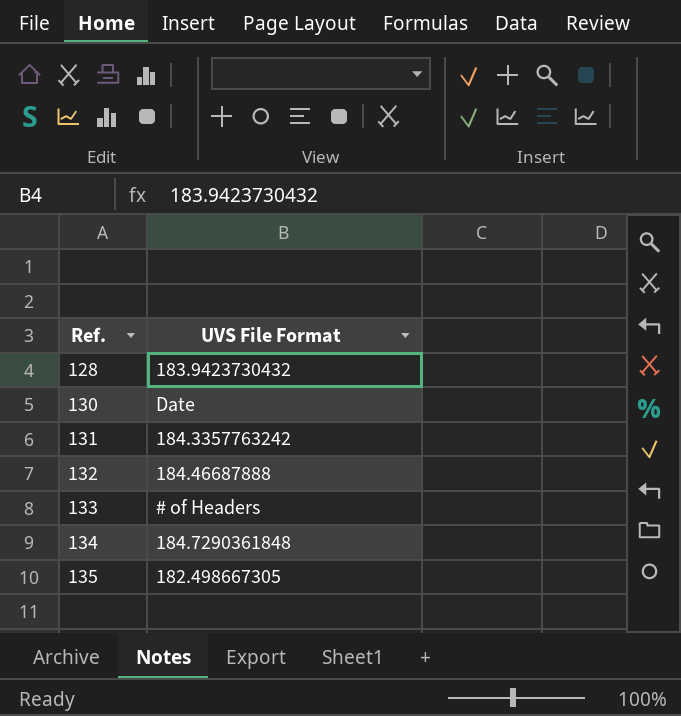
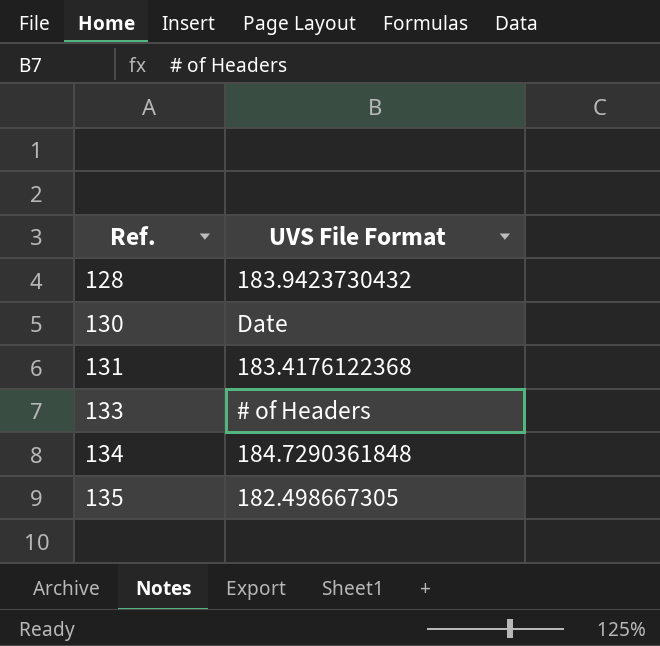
row 132: 184.46687888 -> none
131 | UVS File Format: 184.3357763242 -> 183.4176122368

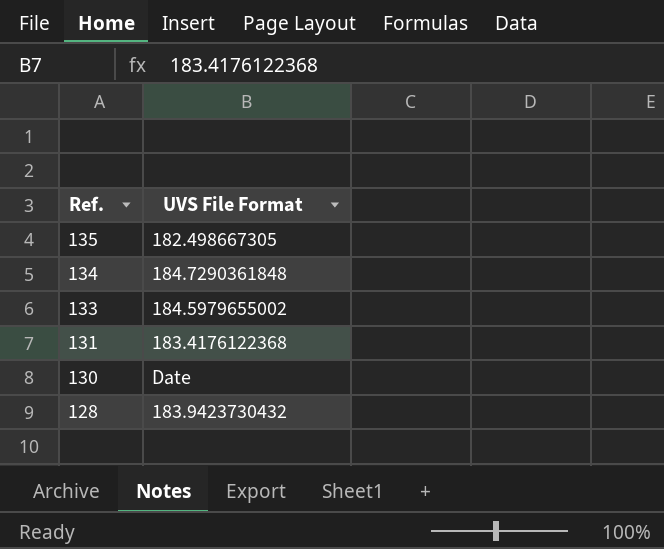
row order: Ref. ascending -> Ref. descending
133 | UVS File Format: # of Headers -> 184.5979655002

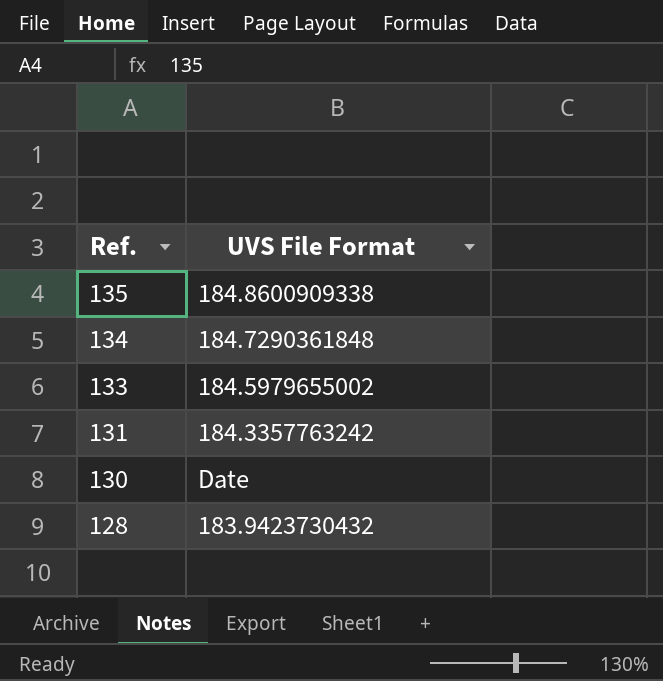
135 | UVS File Format: 182.498667305 -> 184.8600909338
131 | UVS File Format: 183.4176122368 -> 184.3357763242

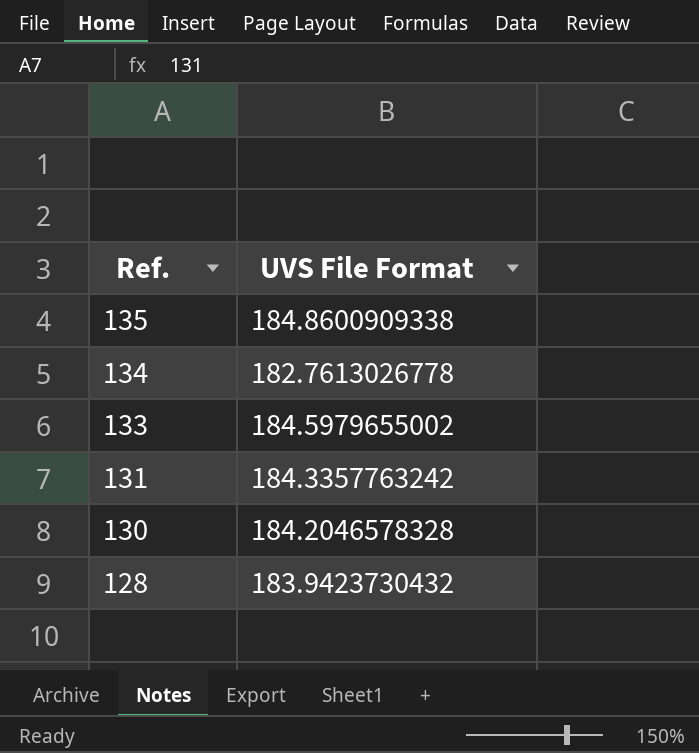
134 | UVS File Format: 184.7290361848 -> 182.7613026778
130 | UVS File Format: Date -> 184.2046578328

